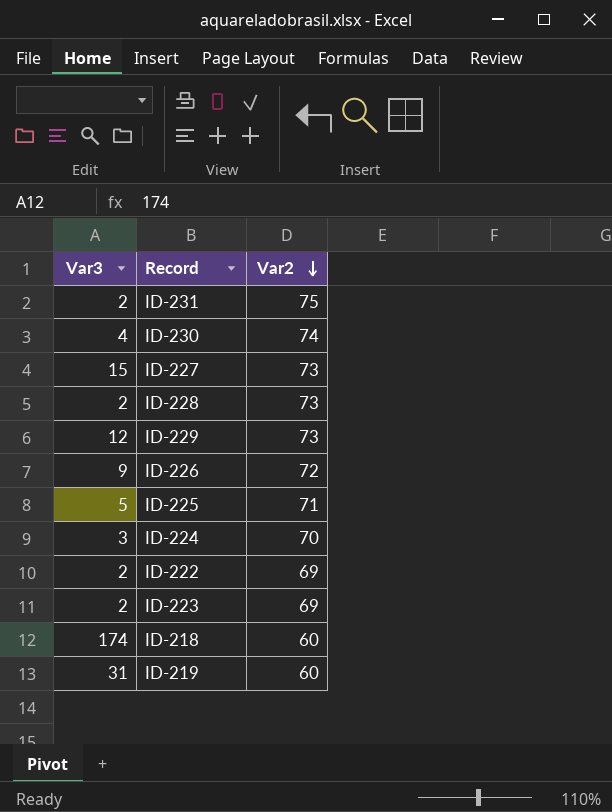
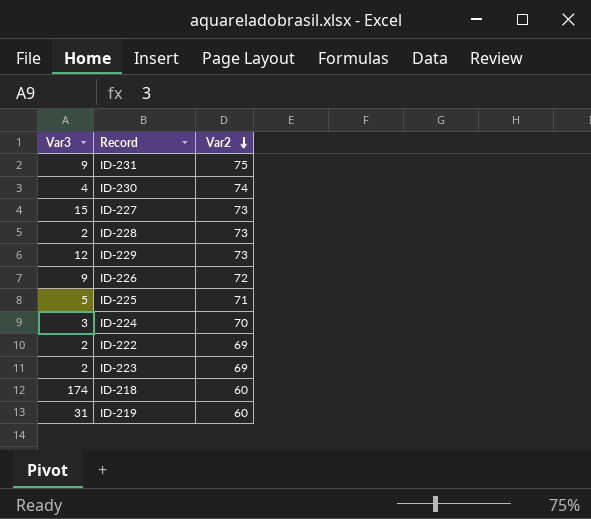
ID-231 | Var3: 2 -> 9

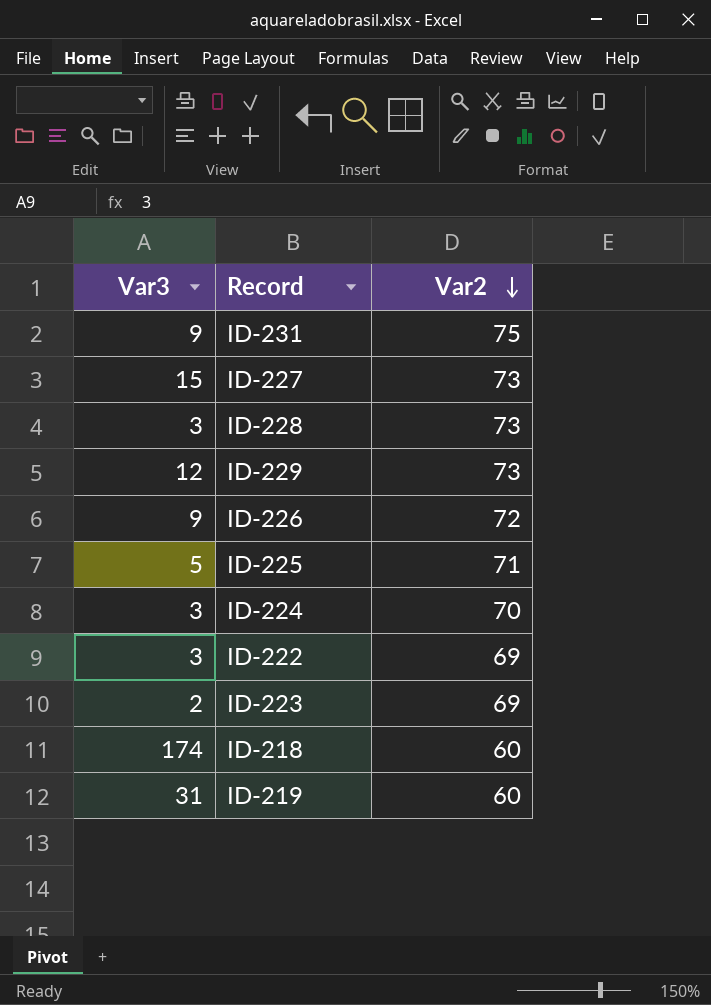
row ID-230: 4 | 74 -> none
ID-228 | Var3: 2 -> 3
ID-222 | Var3: 2 -> 3

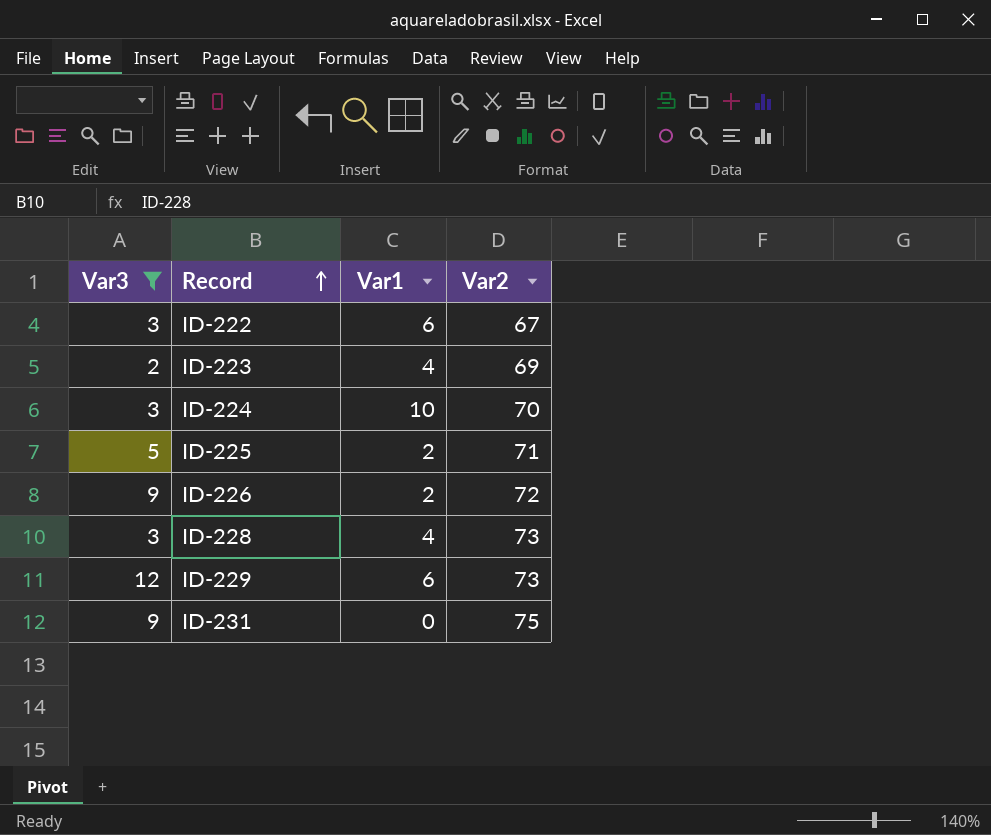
filter: none -> Var3 <= 12
row order: Var2 descending -> Record ascending
column Var1 | position: none -> 3
ID-222 | Var2: 69 -> 67

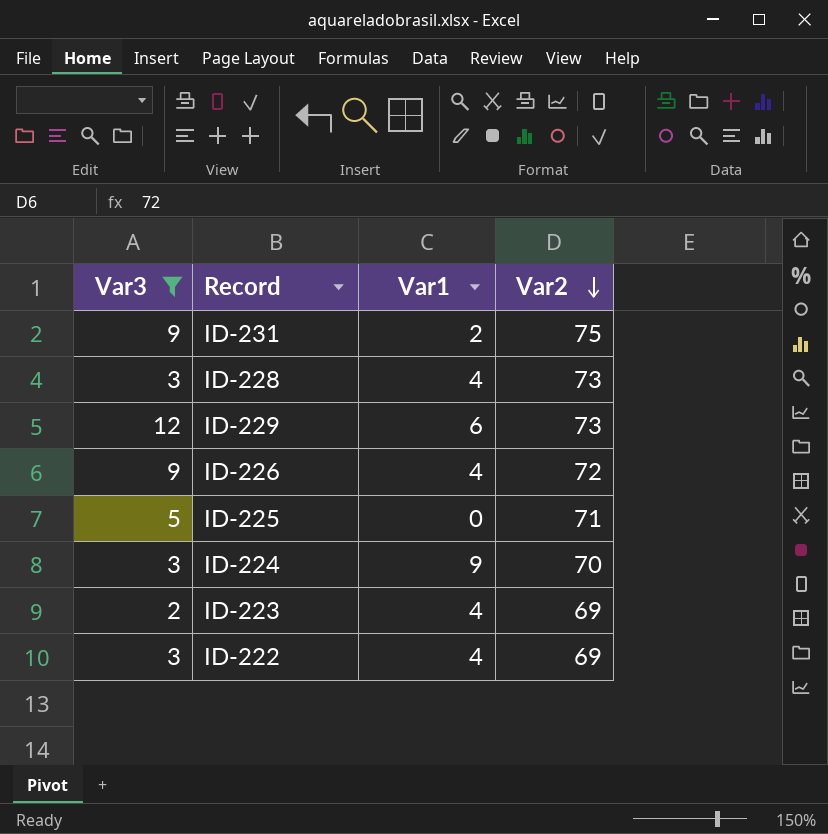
row order: Record ascending -> Var2 descending
ID-231 | Var1: 0 -> 2
ID-226 | Var1: 2 -> 4
ID-225 | Var1: 2 -> 0
ID-224 | Var1: 10 -> 9
ID-222 | Var1: 6 -> 4
ID-222 | Var2: 67 -> 69

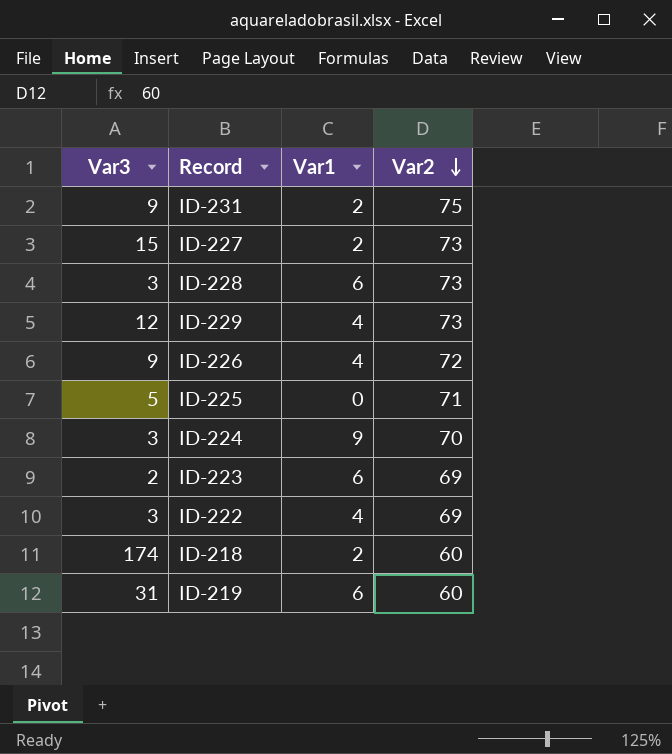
filter: Var3 <= 12 -> none
ID-228 | Var1: 4 -> 6
ID-229 | Var1: 6 -> 4
ID-223 | Var1: 4 -> 6

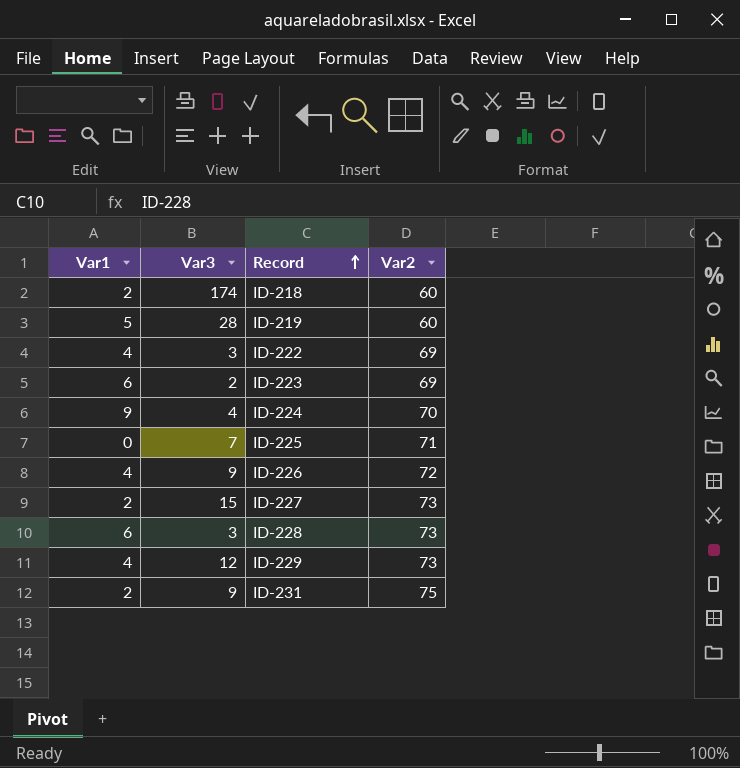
row order: Var2 descending -> Record ascending
column Var1 | position: 3 -> 1
ID-219 | Var1: 6 -> 5
ID-219 | Var3: 31 -> 28
ID-224 | Var3: 3 -> 4
ID-225 | Var3: 5 -> 7

